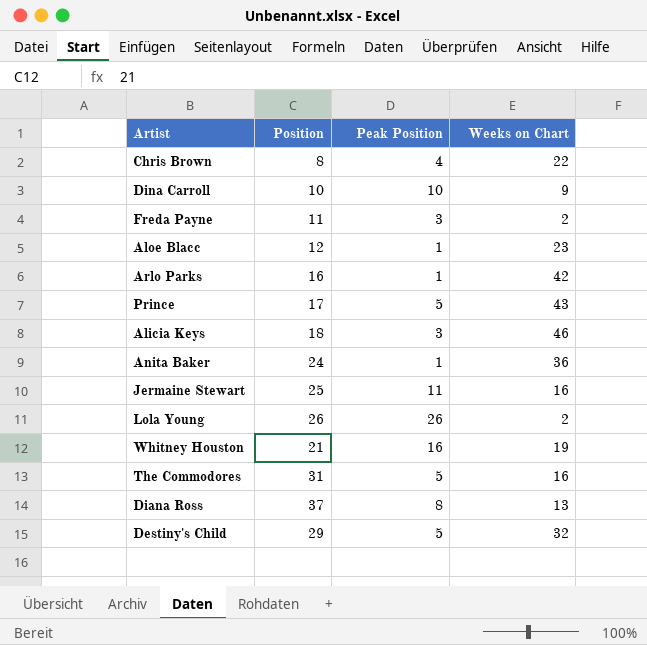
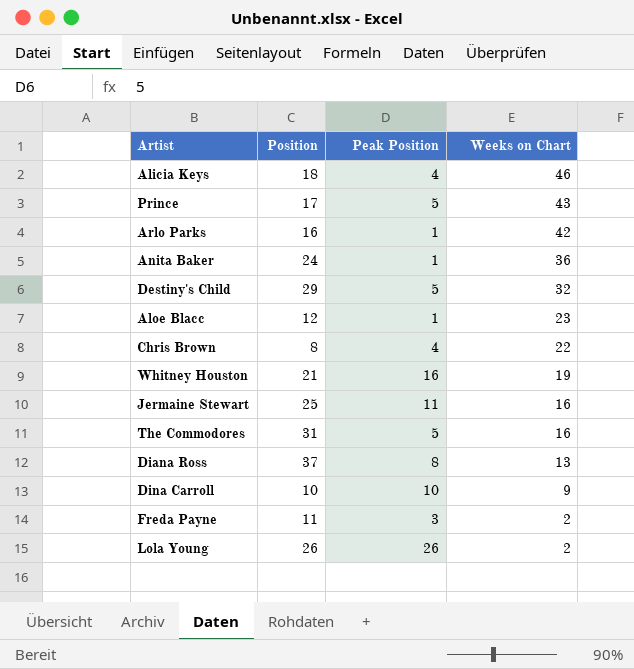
row order: none -> Weeks on Chart descending
Alicia Keys | Peak Position: 3 -> 4

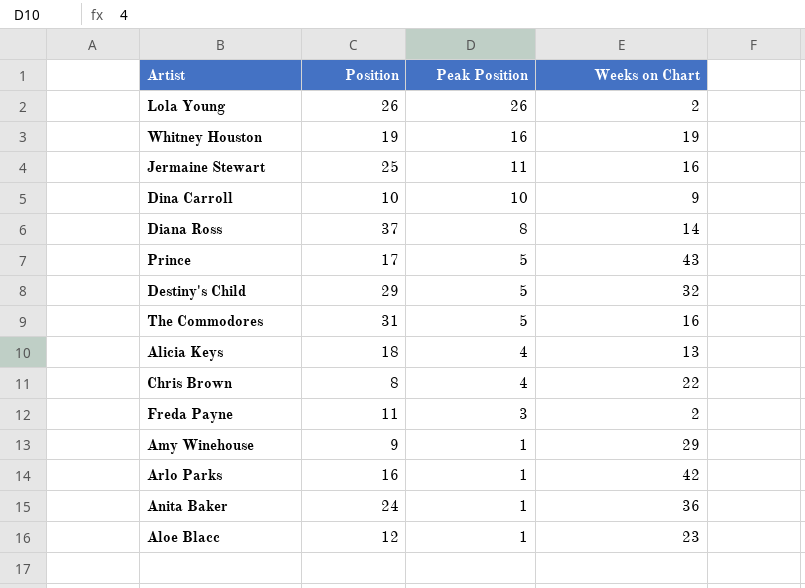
row order: Weeks on Chart descending -> Peak Position descending
Whitney Houston | Position: 21 -> 19
Diana Ross | Weeks on Chart: 13 -> 14
Alicia Keys | Weeks on Chart: 46 -> 13
row Amy Winehouse: none -> 9 | 1 | 29

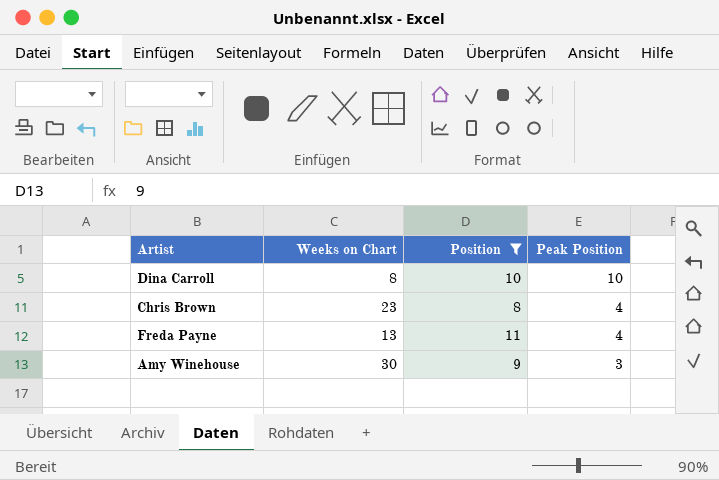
filter: none -> Position <= 11
column Weeks on Chart | position: 4 -> 2
Dina Carroll | Weeks on Chart: 9 -> 8
Chris Brown | Weeks on Chart: 22 -> 23
Freda Payne | Weeks on Chart: 2 -> 13
Freda Payne | Peak Position: 3 -> 4
Amy Winehouse | Weeks on Chart: 29 -> 30
Amy Winehouse | Peak Position: 1 -> 3

